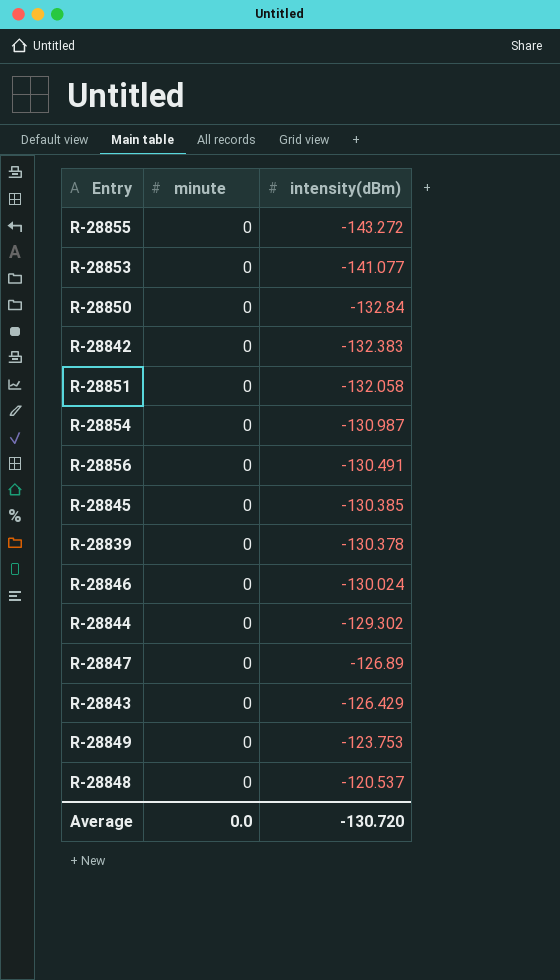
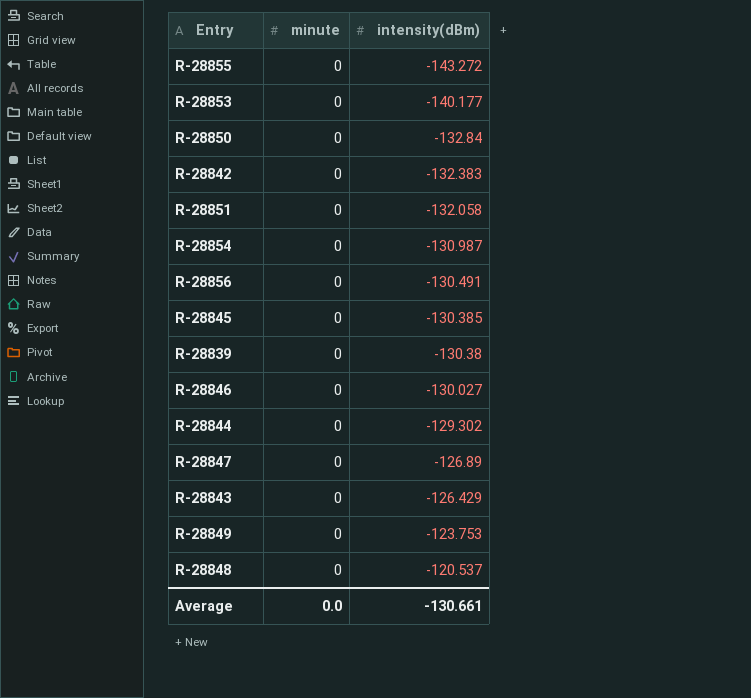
R-28853 | intensity(dBm): -141.077 -> -140.177
R-28839 | intensity(dBm): -130.378 -> -130.38
R-28846 | intensity(dBm): -130.024 -> -130.027
Average | intensity(dBm): -130.720 -> -130.661

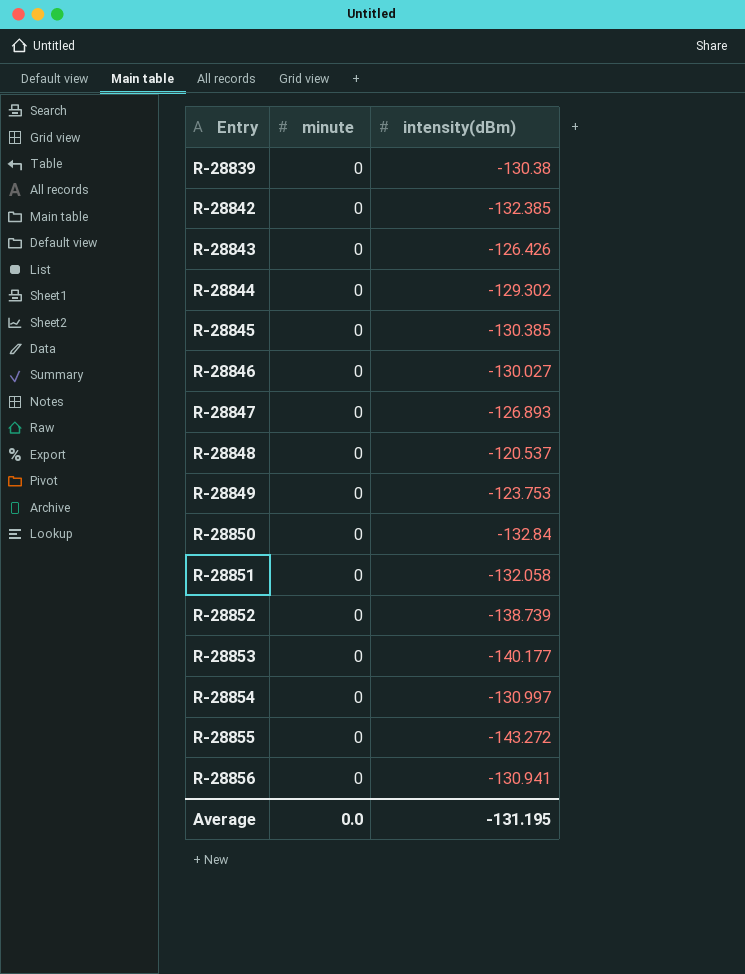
row order: intensity(dBm) ascending -> Entry ascending
R-28842 | intensity(dBm): -132.383 -> -132.385
R-28843 | intensity(dBm): -126.429 -> -126.426
R-28847 | intensity(dBm): -126.89 -> -126.893
row R-28852: none -> 0 | -138.739
R-28854 | intensity(dBm): -130.987 -> -130.997
R-28856 | intensity(dBm): -130.491 -> -130.941
Average | intensity(dBm): -130.661 -> -131.195

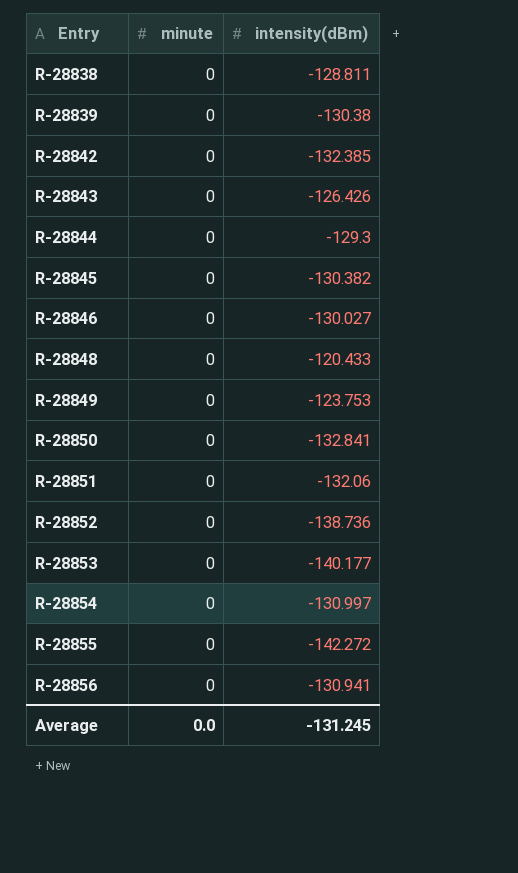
row R-28847: 0 | -126.893 -> none
row R-28838: none -> 0 | -128.811
R-28844 | intensity(dBm): -129.302 -> -129.3
R-28845 | intensity(dBm): -130.385 -> -130.382
R-28848 | intensity(dBm): -120.537 -> -120.433
R-28850 | intensity(dBm): -132.84 -> -132.841
R-28851 | intensity(dBm): -132.058 -> -132.06
R-28852 | intensity(dBm): -138.739 -> -138.736
R-28855 | intensity(dBm): -143.272 -> -142.272
Average | intensity(dBm): -131.195 -> -131.245

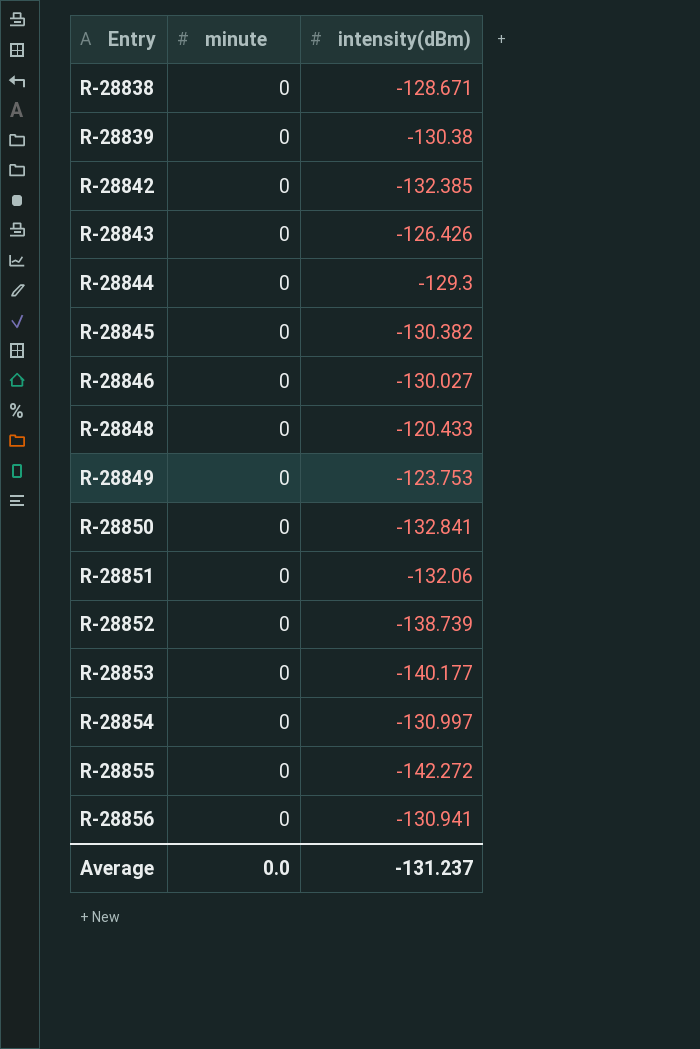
R-28838 | intensity(dBm): -128.811 -> -128.671
R-28852 | intensity(dBm): -138.736 -> -138.739
Average | intensity(dBm): -131.245 -> -131.237

